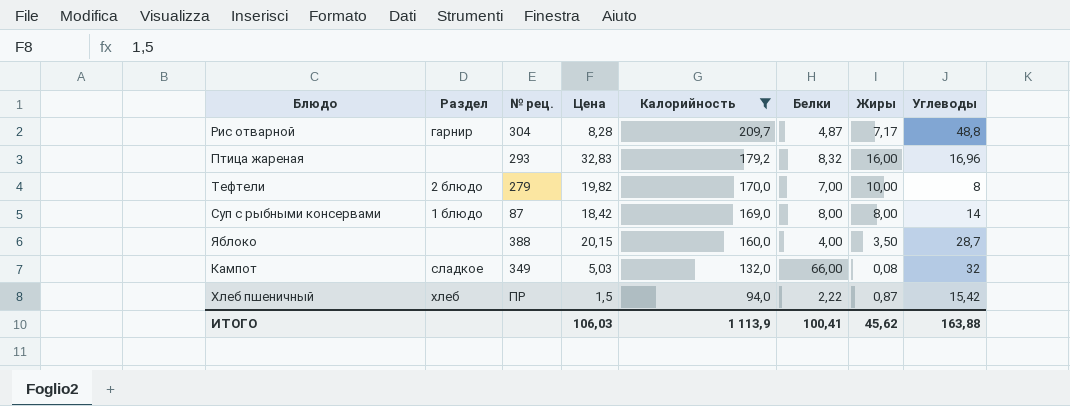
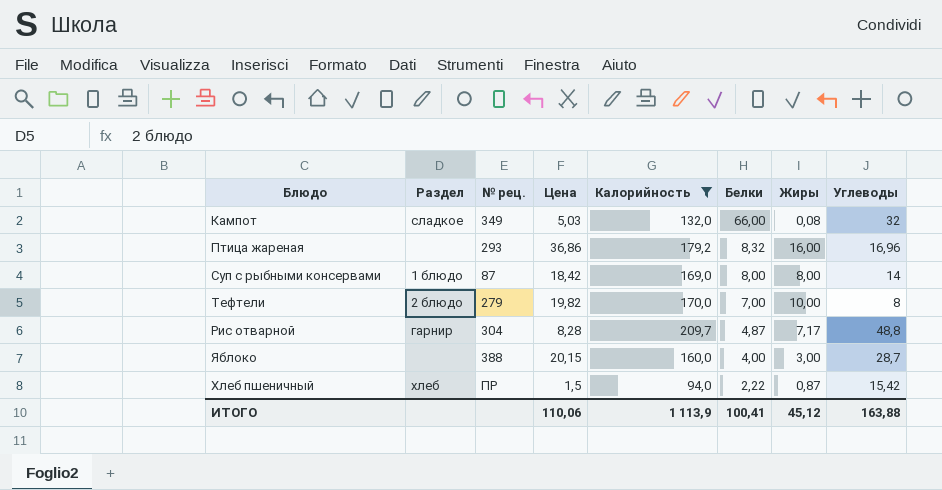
row order: Калорийность descending -> Белки descending
Птица жареная | Цена: 32,83 -> 36,86
Яблоко | Жиры: 3,50 -> 3,00
ИТОГО | Цена: 106,03 -> 110,06
ИТОГО | Жиры: 45,62 -> 45,12

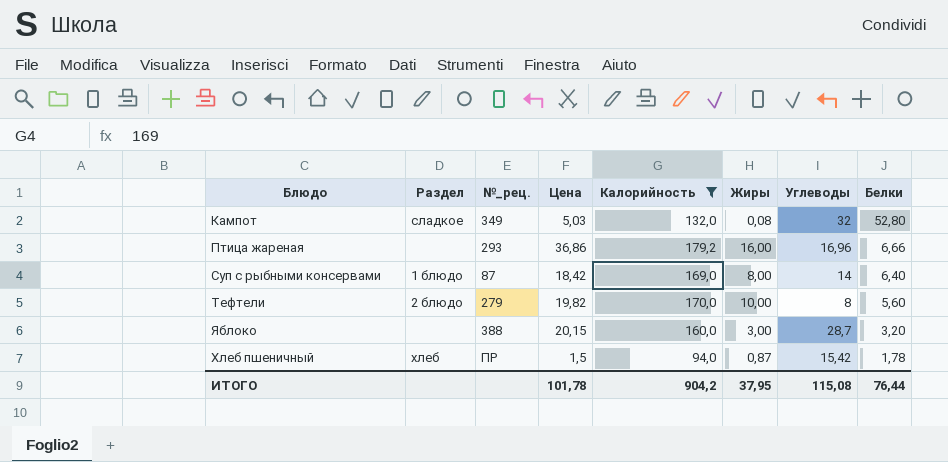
column name: № рец. -> №_рец.
column Белки | position: 6 -> 8
row Рис отварной: гарнир | 304 | 8,28 | 209,7 | 4,87 | 7,17 | 48,8 -> none
Кампот | Белки: 66,00 -> 52,80
Птица жареная | Белки: 8,32 -> 6,66
Суп с рыбными консервами | Белки: 8,00 -> 6,40
Тефтели | Белки: 7,00 -> 5,60
Яблоко | Белки: 4,00 -> 3,20
Хлеб пшеничный | Белки: 2,22 -> 1,78
ИТОГО | Цена: 110,06 -> 101,78
ИТОГО | Калорийность: 1 113,9 -> 904,2
ИТОГО | Жиры: 45,12 -> 37,95
ИТОГО | Углеводы: 163,88 -> 115,08
ИТОГО | Белки: 100,41 -> 76,44

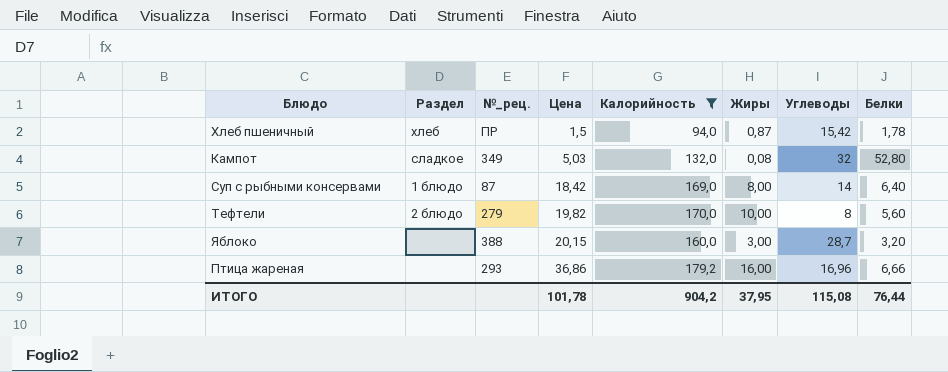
row order: Белки descending -> Цена ascending

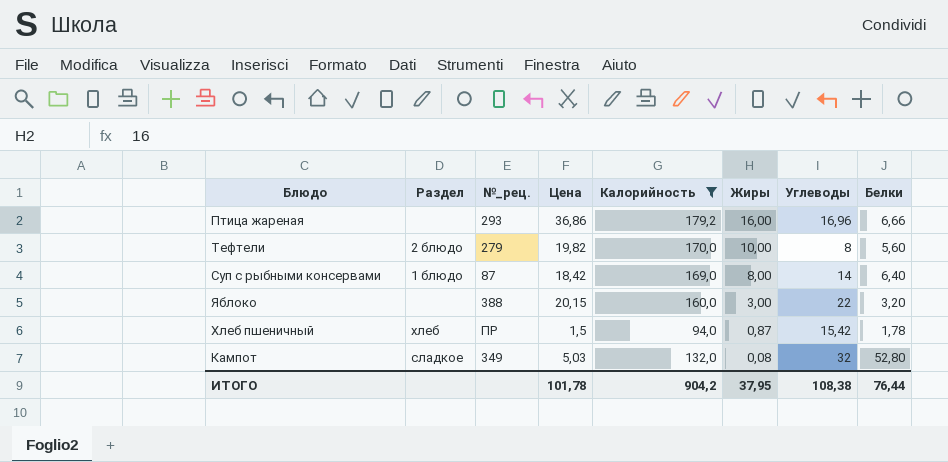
row order: Цена ascending -> Жиры descending
Яблоко | Углеводы: 28,7 -> 22
ИТОГО | Углеводы: 115,08 -> 108,38

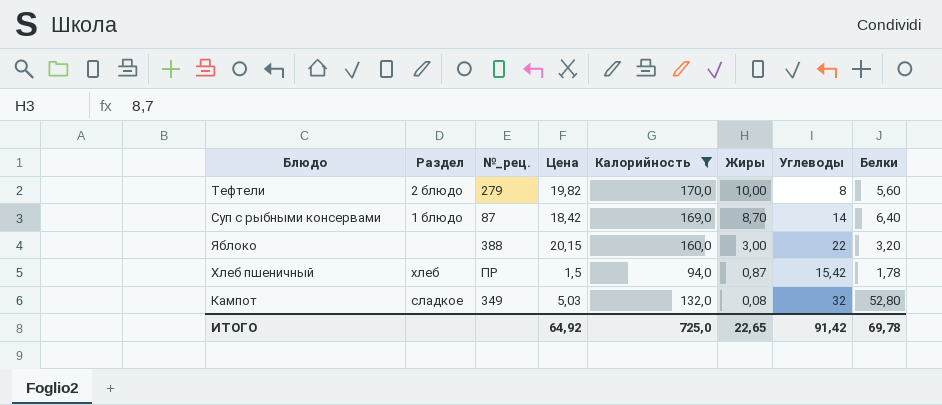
row Птица жареная: none | 293 | 36,86 | 179,2 | 16,00 | 16,96 | 6,66 -> none
Суп с рыбными консервами | Жиры: 8,00 -> 8,70
ИТОГО | Цена: 101,78 -> 64,92
ИТОГО | Калорийность: 904,2 -> 725,0
ИТОГО | Жиры: 37,95 -> 22,65
ИТОГО | Углеводы: 108,38 -> 91,42
ИТОГО | Белки: 76,44 -> 69,78

